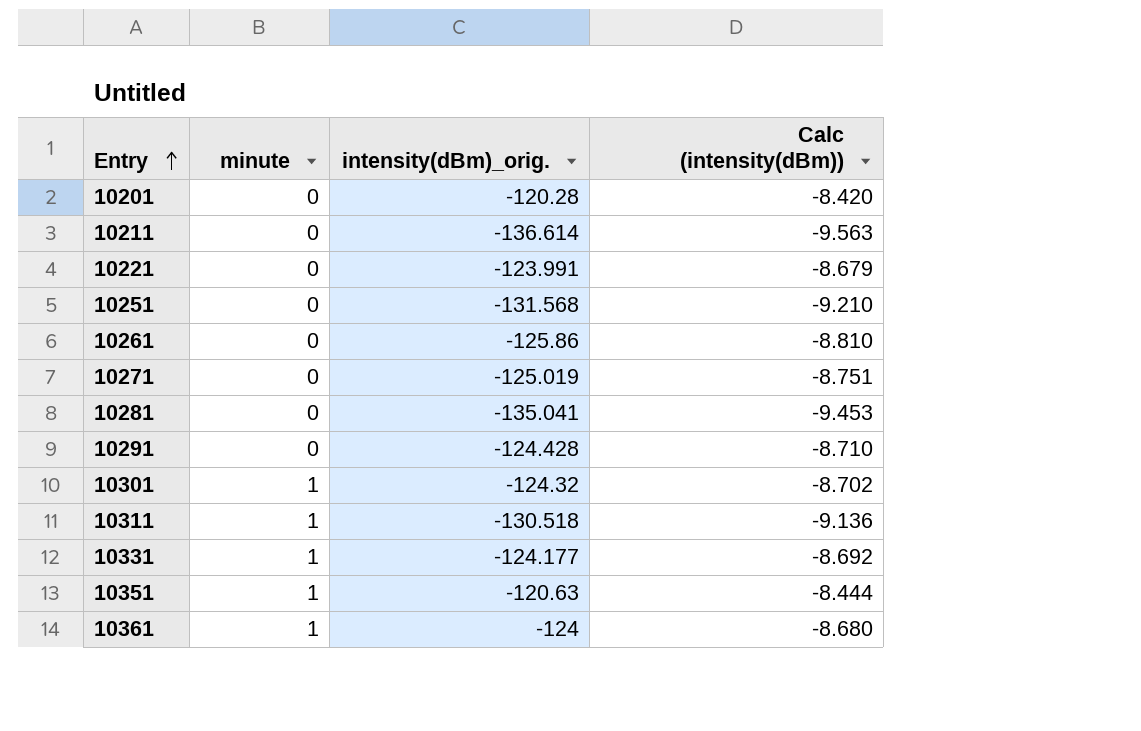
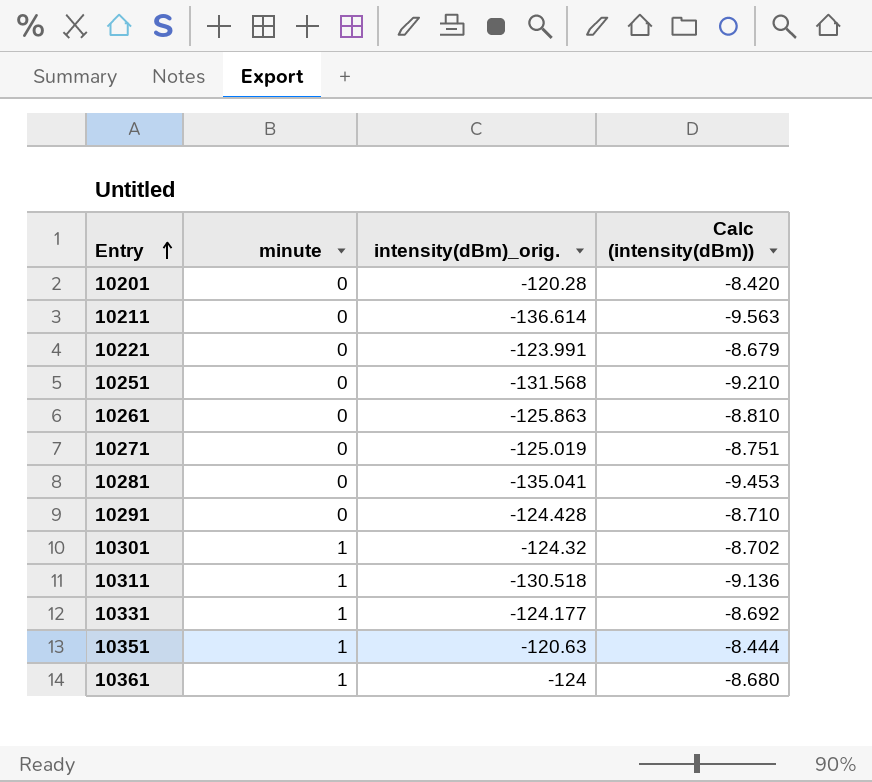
10261 | intensity(dBm)_orig.: -125.86 -> -125.863

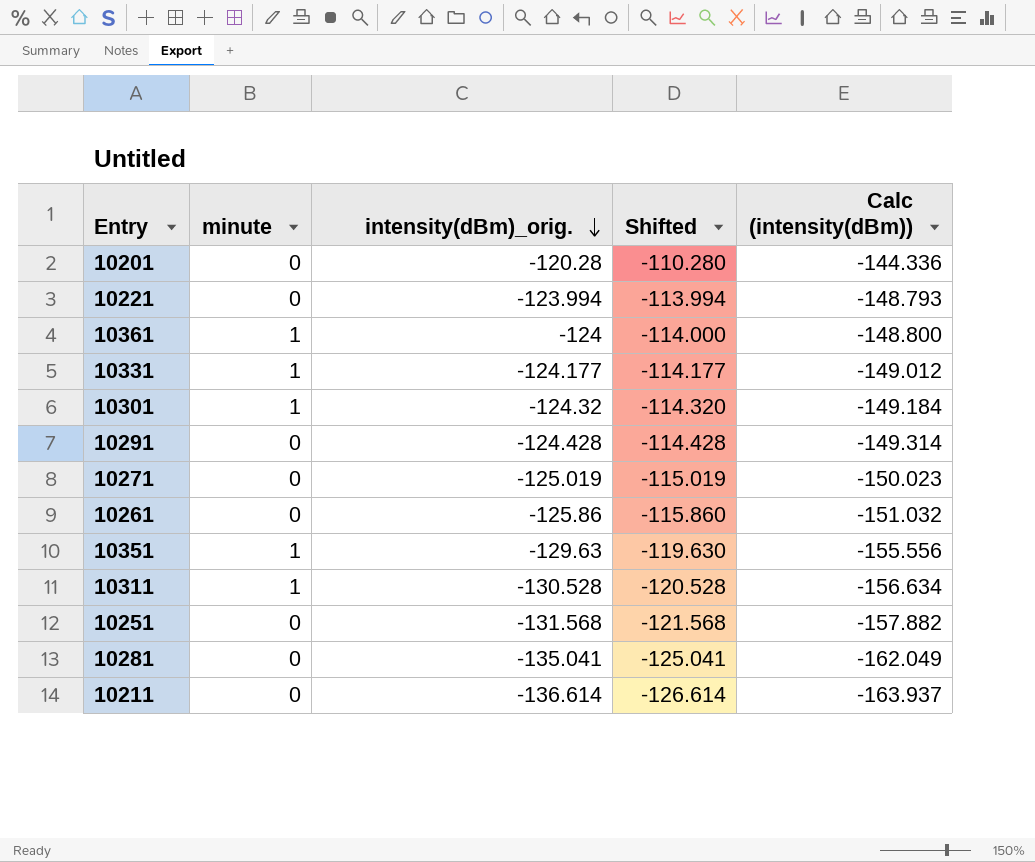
row order: Entry ascending -> intensity(dBm)_orig. descending
column Shifted | formula: none -> [intensity(dBm)_orig.] + 10
column Calc (intensity(dBm)) | formula: [intensity(dBm)_orig.] * 0.07 -> [intensity(dBm)_orig.] * 1.2
10221 | intensity(dBm)_orig.: -123.991 -> -123.994
10261 | intensity(dBm)_orig.: -125.863 -> -125.86
10351 | intensity(dBm)_orig.: -120.63 -> -129.63
10311 | intensity(dBm)_orig.: -130.518 -> -130.528

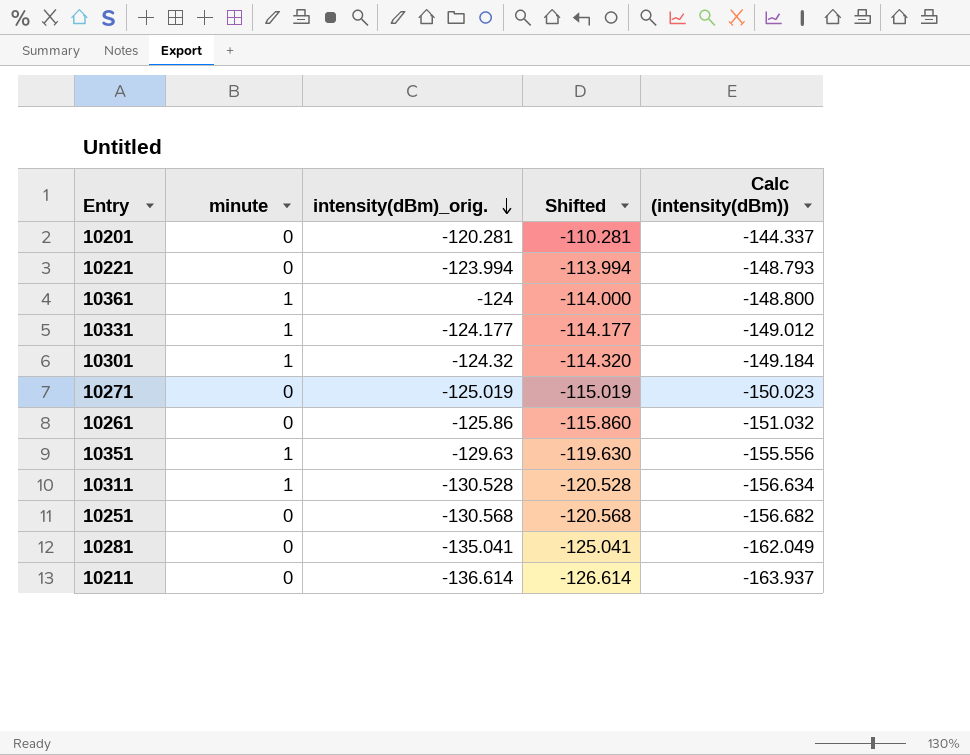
row 10291: 0 | -124.428 | -114.428 | -149.314 -> none
10201 | intensity(dBm)_orig.: -120.28 -> -120.281
10201 | Shifted: -110.280 -> -110.281
10201 | Calc (intensity(dBm)): -144.336 -> -144.337
10251 | intensity(dBm)_orig.: -131.568 -> -130.568
10251 | Shifted: -121.568 -> -120.568
10251 | Calc (intensity(dBm)): -157.882 -> -156.682

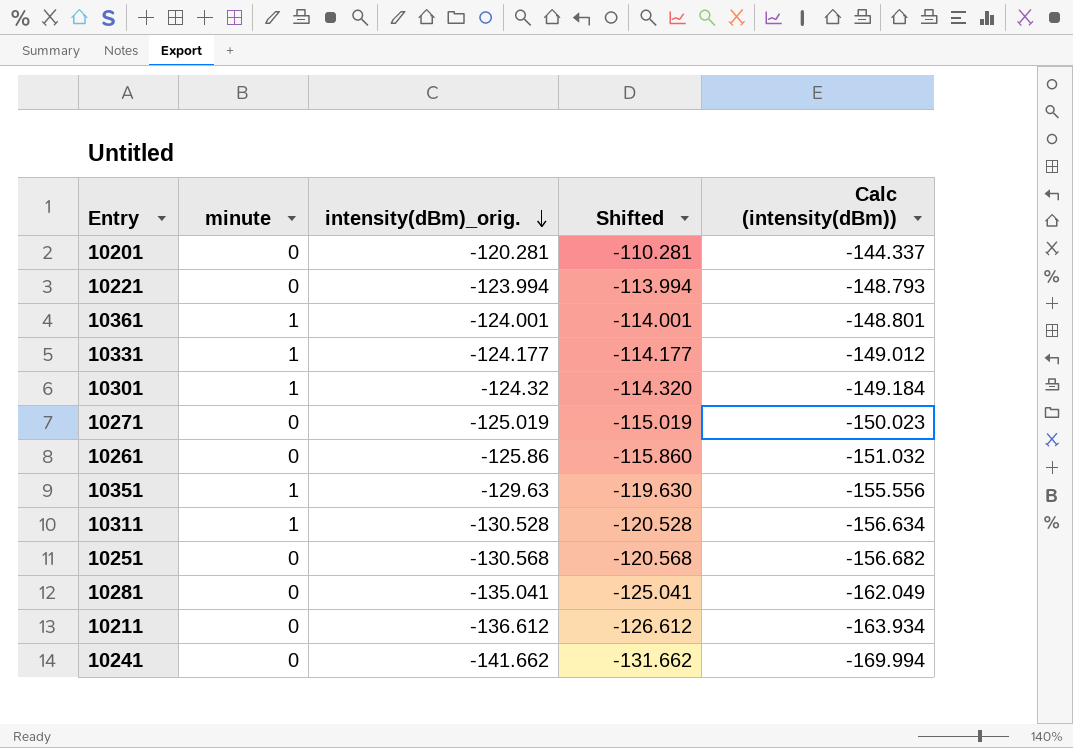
10361 | intensity(dBm)_orig.: -124 -> -124.001
10361 | Shifted: -114.000 -> -114.001
10361 | Calc (intensity(dBm)): -148.800 -> -148.801
10211 | intensity(dBm)_orig.: -136.614 -> -136.612
10211 | Shifted: -126.614 -> -126.612
10211 | Calc (intensity(dBm)): -163.937 -> -163.934
row 10241: none -> 0 | -141.662 | -131.662 | -169.994

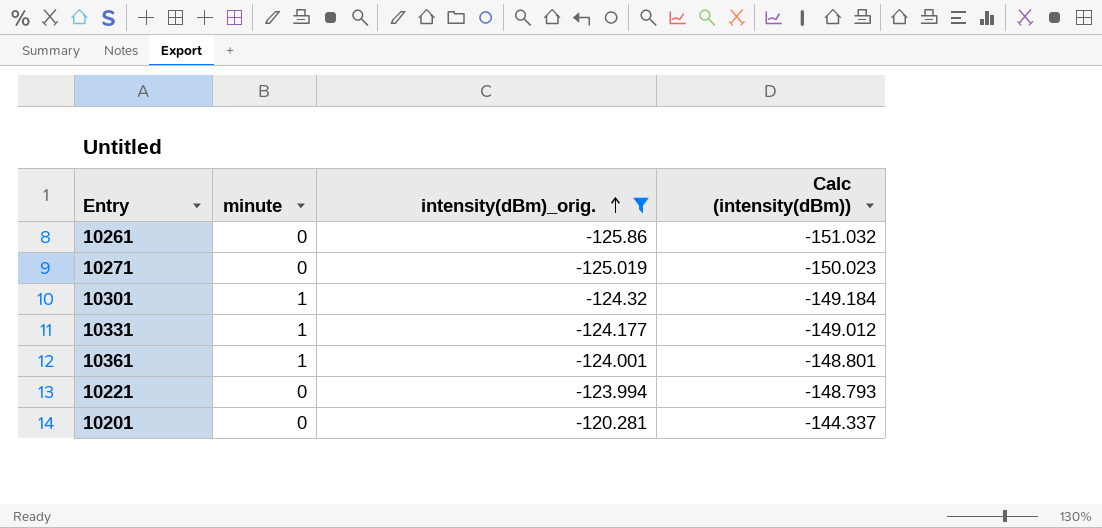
filter: none -> intensity(dBm)_orig. >= -125.86
row order: intensity(dBm)_orig. descending -> intensity(dBm)_orig. ascending
column Shifted | formula: [intensity(dBm)_orig.] + 10 -> none

